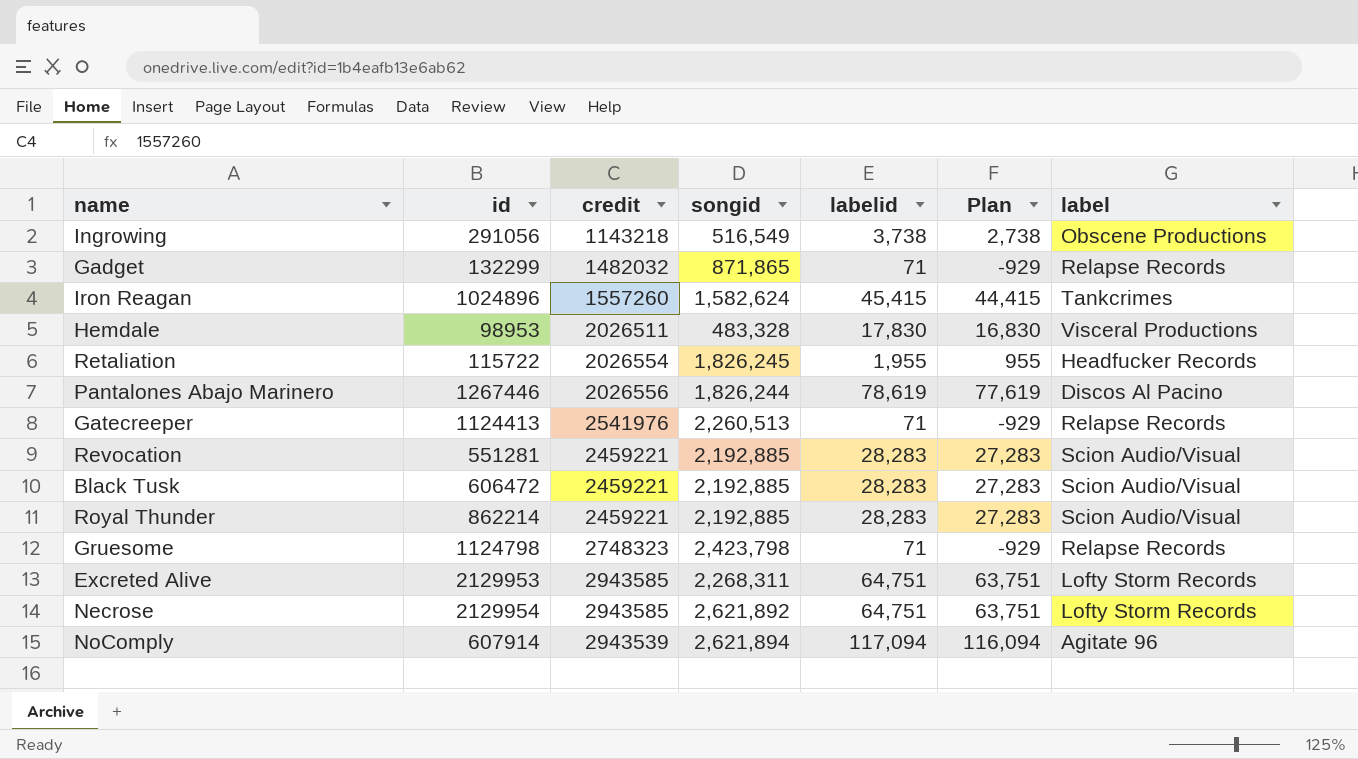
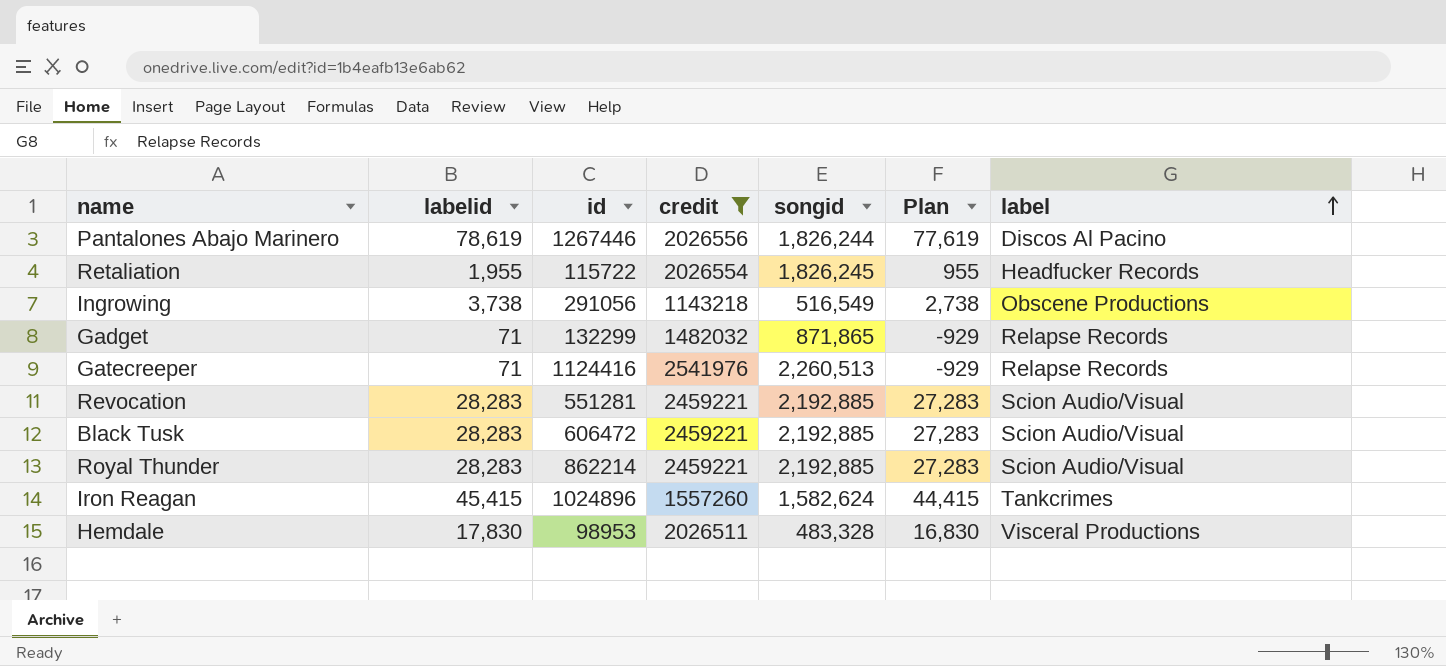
filter: none -> credit <= 2541976
row order: none -> label ascending
column labelid | position: 5 -> 2
Gatecreeper | id: 1124413 -> 1124416

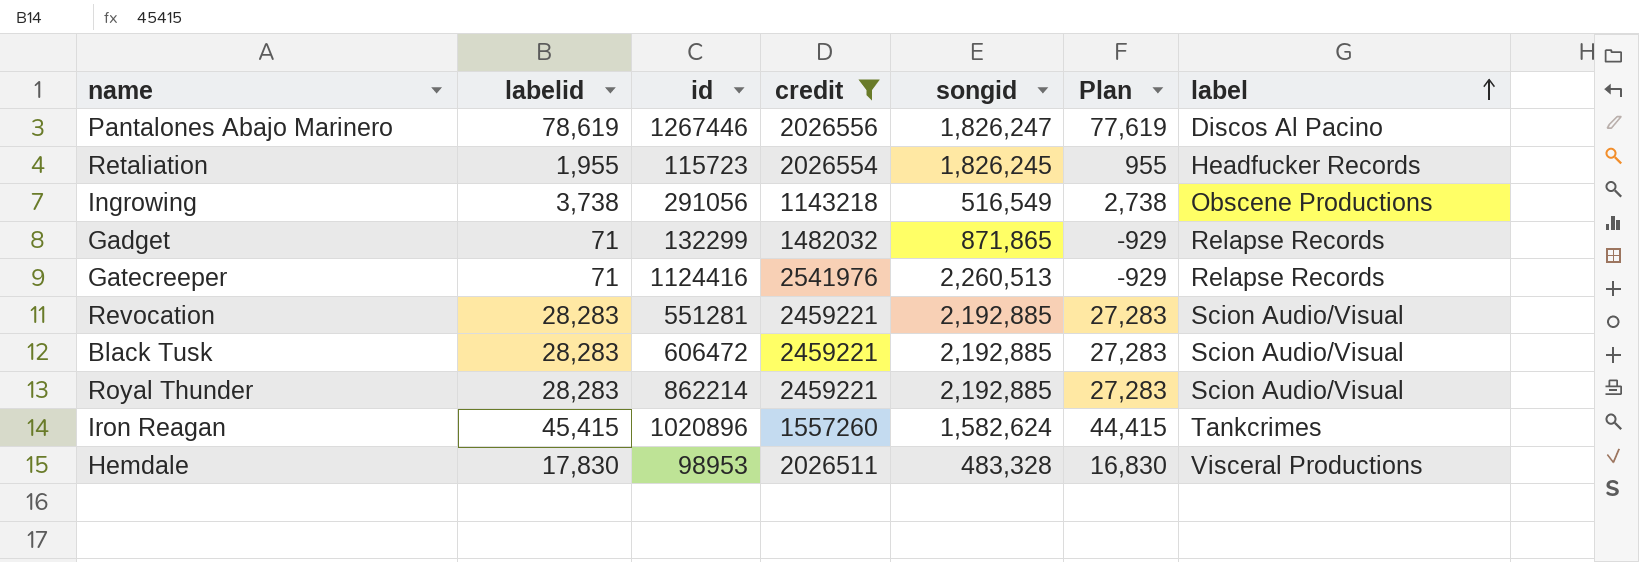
Pantalones Abajo Marinero | songid: 1,826,244 -> 1,826,247
Retaliation | id: 115722 -> 115723
Iron Reagan | id: 1024896 -> 1020896

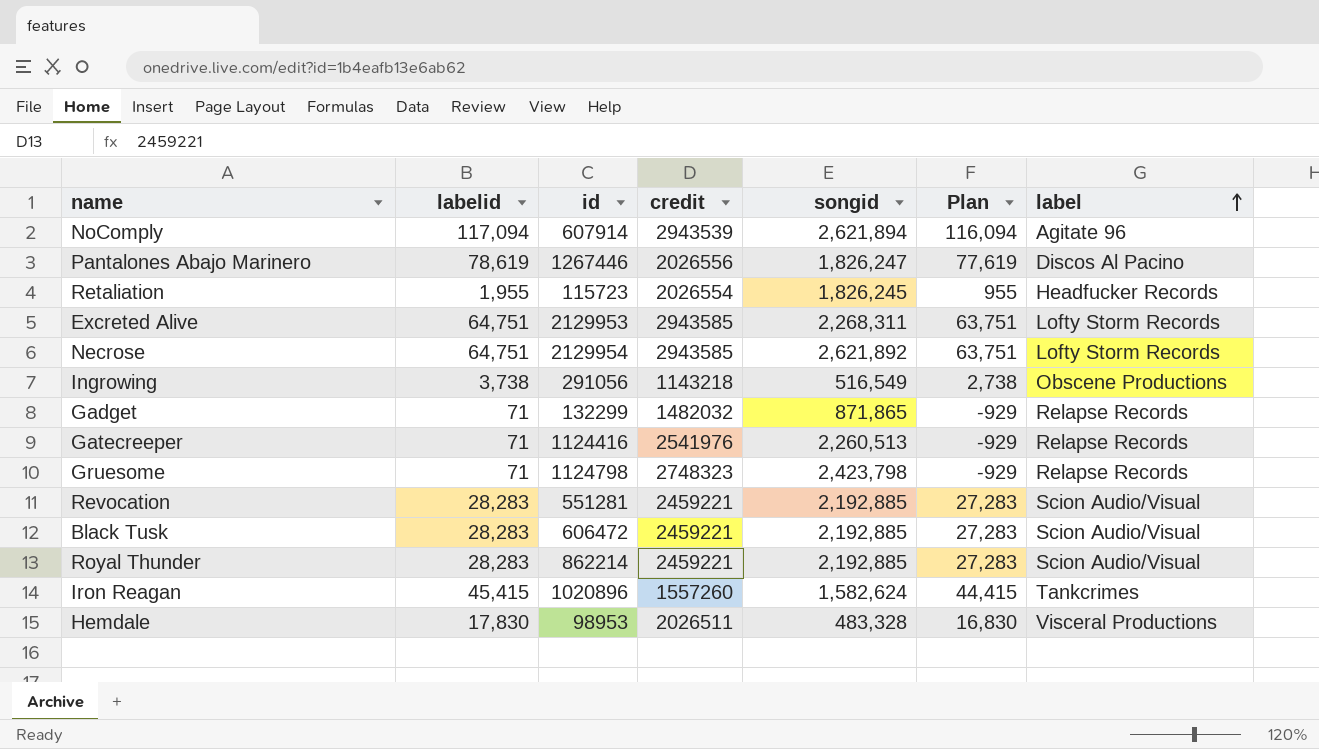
filter: credit <= 2541976 -> none

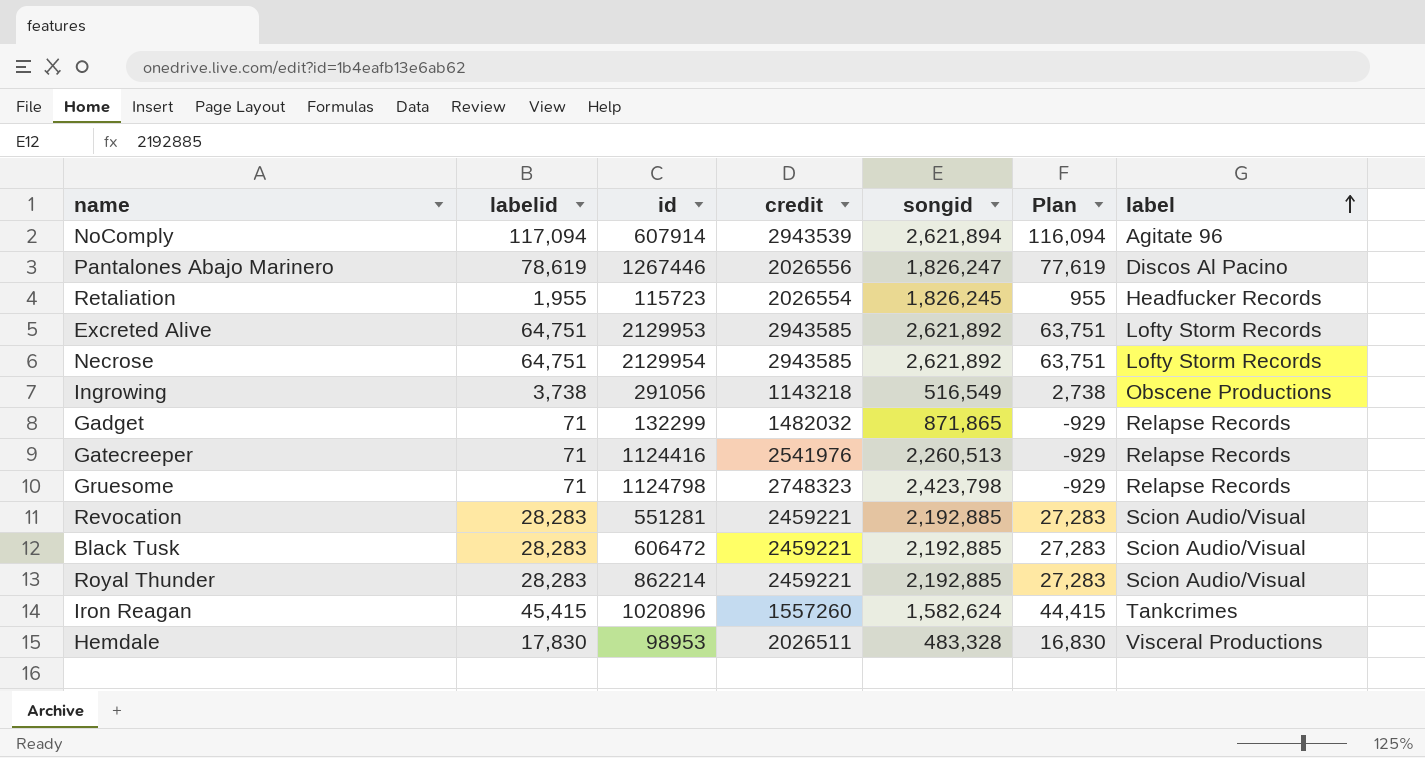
Excreted Alive | songid: 2,268,311 -> 2,621,892

